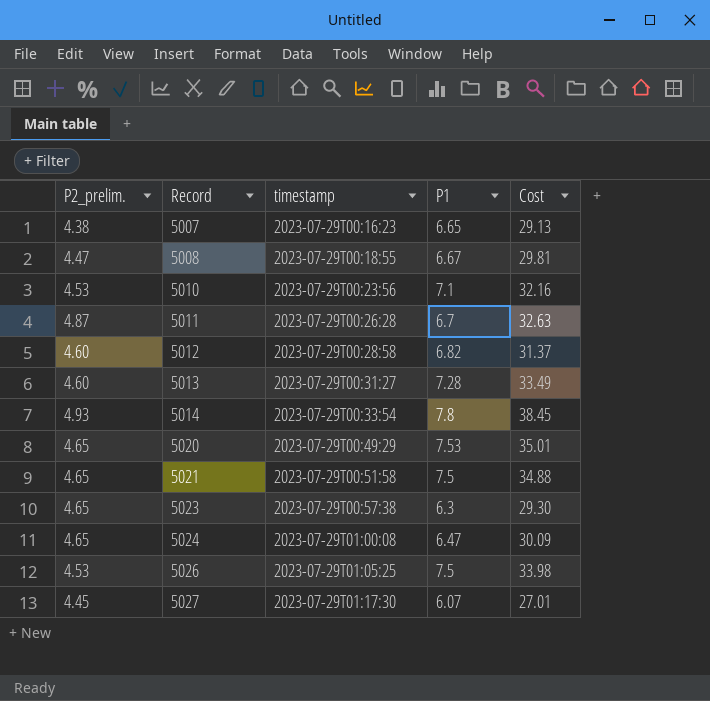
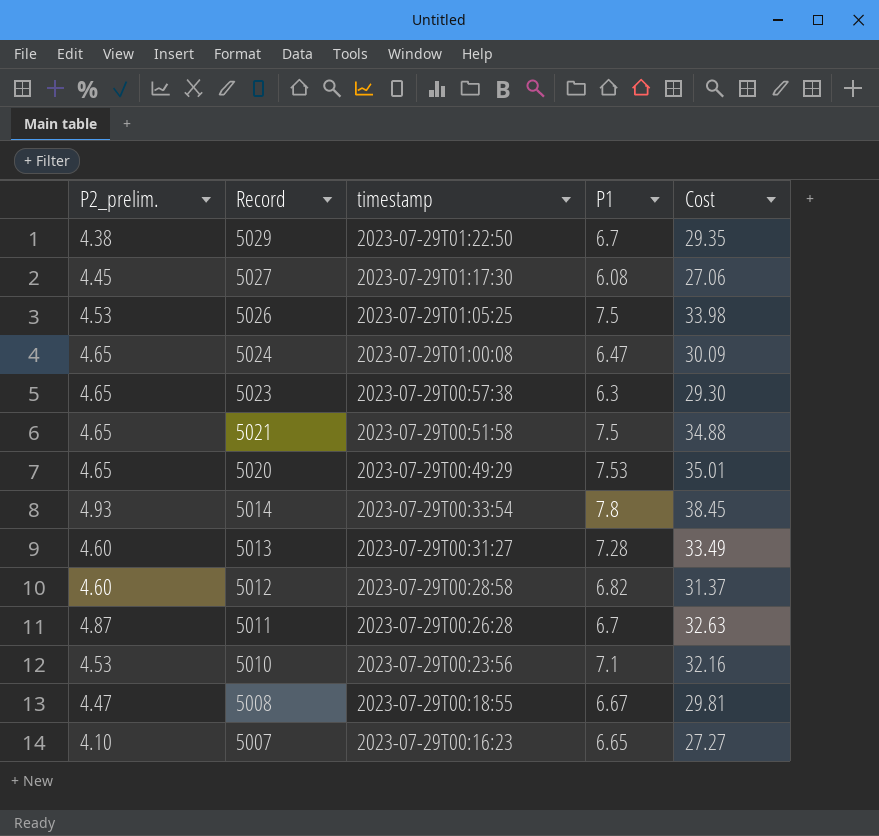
row order: Record ascending -> Record descending
row 5029: none -> 4.38 | 2023-07-29T01:22:50 | 6.7 | 29.35
5027 | P1: 6.07 -> 6.08
5027 | Cost: 27.01 -> 27.06
5007 | P2_prelim.: 4.38 -> 4.10
5007 | Cost: 29.13 -> 27.27

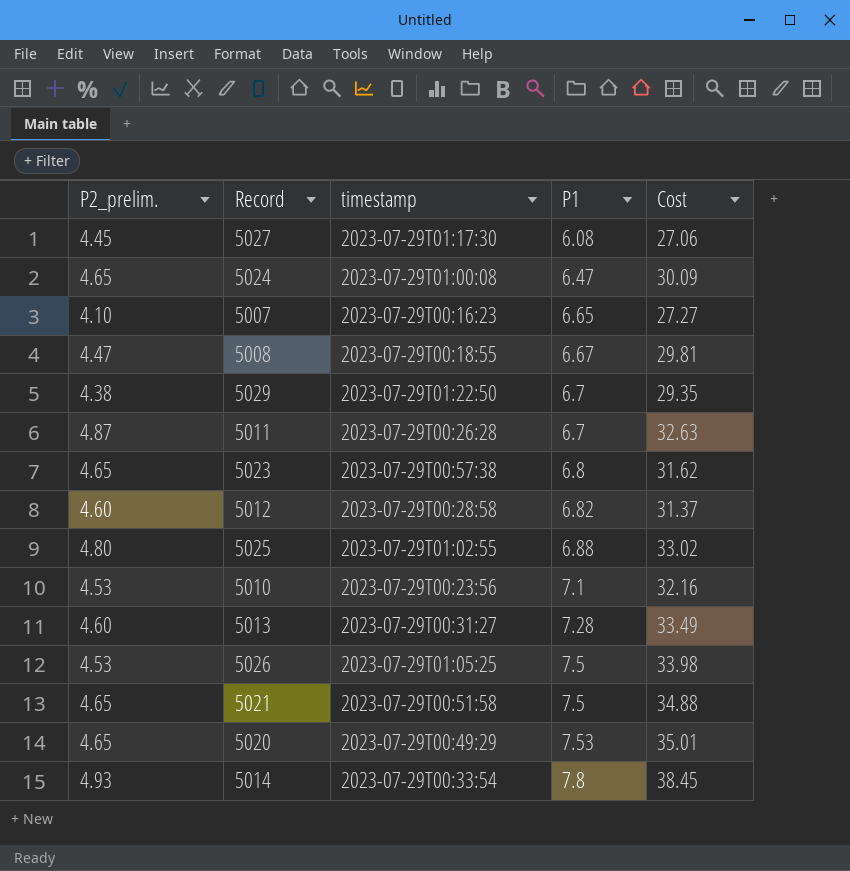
row order: Record descending -> P1 ascending
5023 | P1: 6.3 -> 6.8
5023 | Cost: 29.30 -> 31.62
row 5025: none -> 4.80 | 2023-07-29T01:02:55 | 6.88 | 33.02

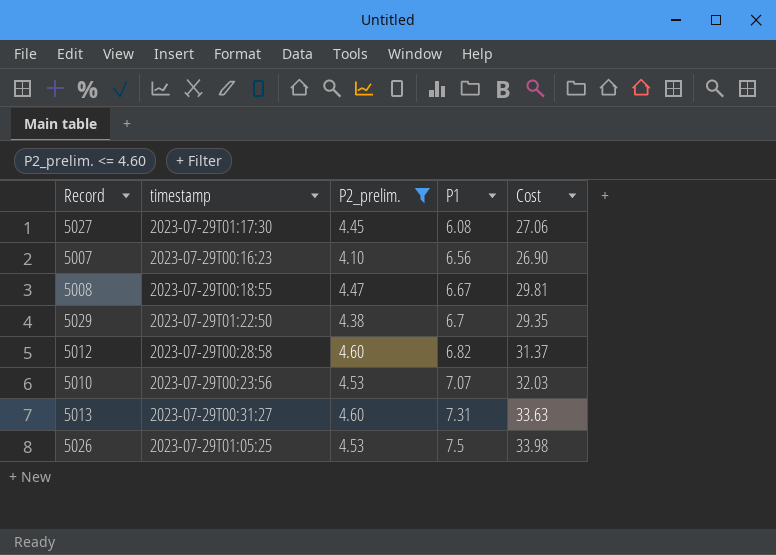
filter: none -> P2_prelim. <= 4.60
column P2_prelim. | position: 1 -> 3
5007 | P1: 6.65 -> 6.56
5007 | Cost: 27.27 -> 26.90
5010 | P1: 7.1 -> 7.07
5010 | Cost: 32.16 -> 32.03
5013 | P1: 7.28 -> 7.31
5013 | Cost: 33.49 -> 33.63

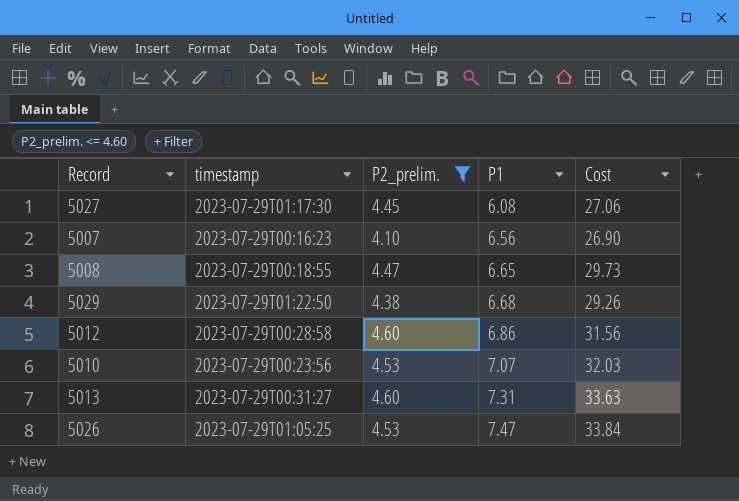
5008 | P1: 6.67 -> 6.65
5008 | Cost: 29.81 -> 29.73
5029 | P1: 6.7 -> 6.68
5029 | Cost: 29.35 -> 29.26
5012 | P1: 6.82 -> 6.86
5012 | Cost: 31.37 -> 31.56
5026 | P1: 7.5 -> 7.47
5026 | Cost: 33.98 -> 33.84

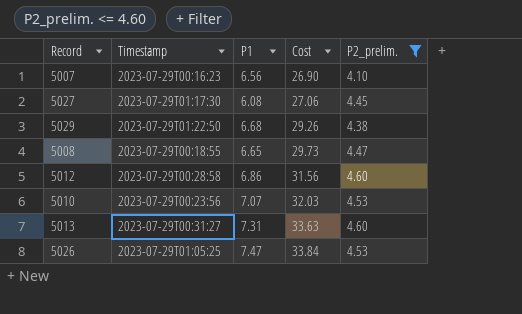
row order: P1 ascending -> Cost ascending
column name: timestamp -> Timestamp
column P2_prelim. | position: 3 -> 5

